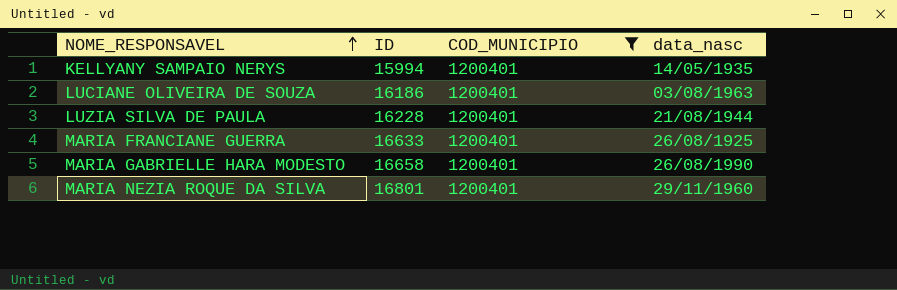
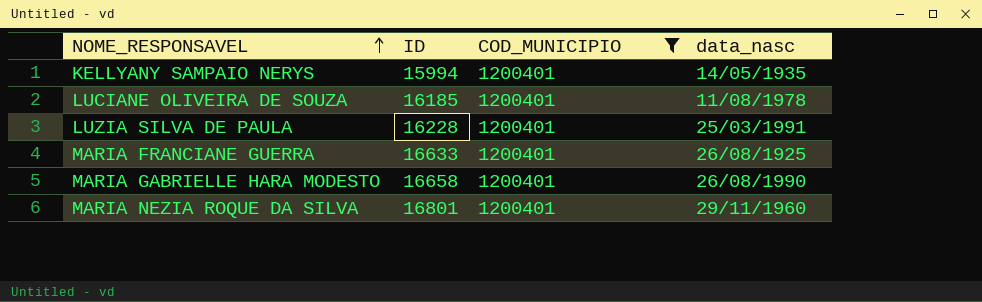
LUCIANE OLIVEIRA DE SOUZA | ID: 16186 -> 16185
LUCIANE OLIVEIRA DE SOUZA | data_nasc: 03/08/1963 -> 11/08/1978
LUZIA SILVA DE PAULA | data_nasc: 21/08/1944 -> 25/03/1991

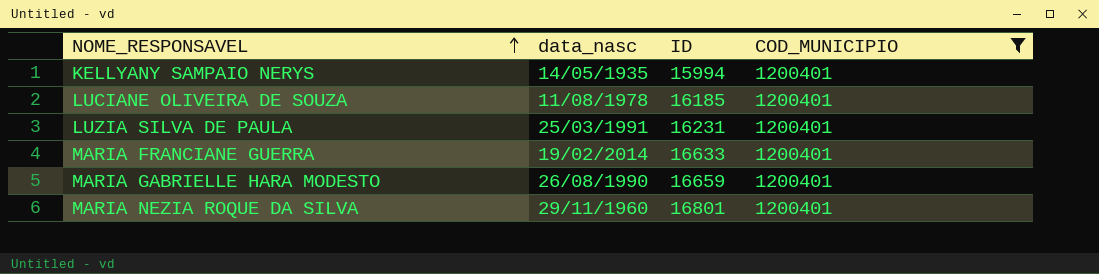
column data_nasc | position: 4 -> 2
LUZIA SILVA DE PAULA | ID: 16228 -> 16231
MARIA FRANCIANE GUERRA | data_nasc: 26/08/1925 -> 19/02/2014
MARIA GABRIELLE HARA MODESTO | ID: 16658 -> 16659

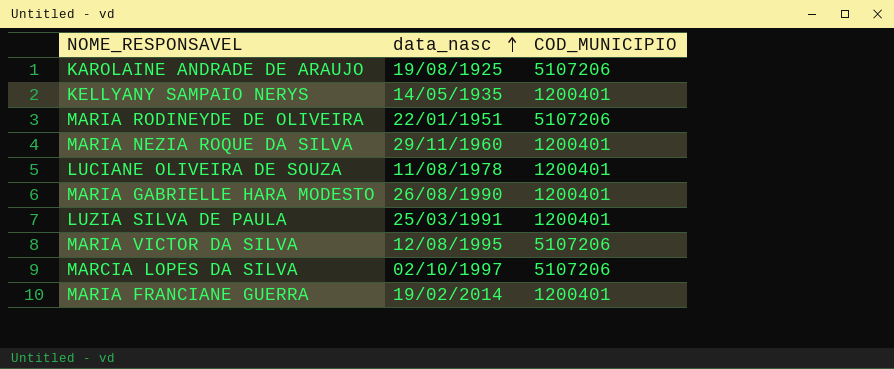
filter: COD_MUNICIPIO = 1200401 -> none
row order: NOME_RESPONSAVEL ascending -> data_nasc ascending
column ID | position: 3 -> none

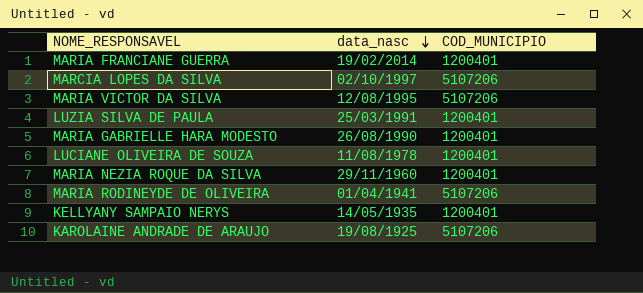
row order: data_nasc ascending -> data_nasc descending
MARIA RODINEYDE DE OLIVEIRA | data_nasc: 22/01/1951 -> 01/04/1941

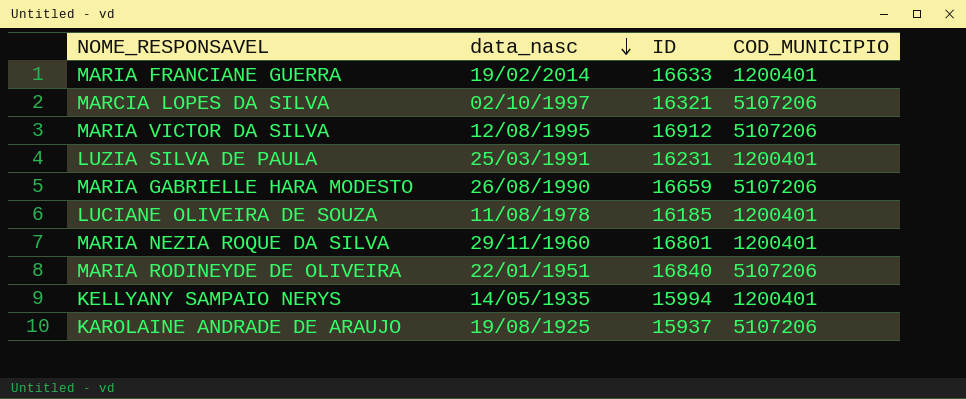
column ID | position: none -> 3
MARIA GABRIELLE HARA MODESTO | COD_MUNICIPIO: 1200401 -> 5107206
MARIA RODINEYDE DE OLIVEIRA | data_nasc: 01/04/1941 -> 22/01/1951

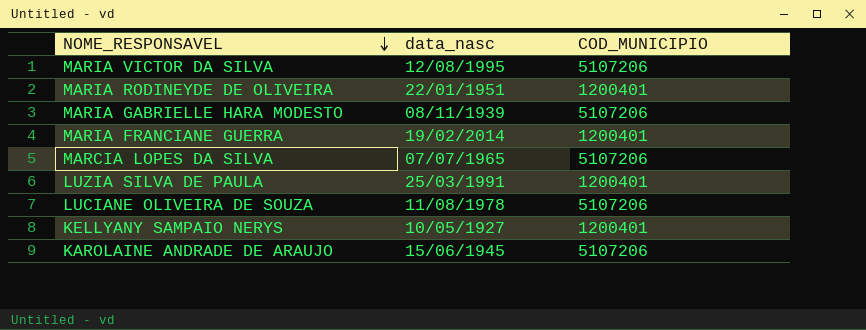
row order: data_nasc descending -> NOME_RESPONSAVEL descending
column ID | position: 3 -> none
row MARIA NEZIA ROQUE DA SILVA: 29/11/1960 | 16801 | 1200401 -> none
MARIA RODINEYDE DE OLIVEIRA | COD_MUNICIPIO: 5107206 -> 1200401
MARIA GABRIELLE HARA MODESTO | data_nasc: 26/08/1990 -> 08/11/1939
MARCIA LOPES DA SILVA | data_nasc: 02/10/1997 -> 07/07/1965
LUCIANE OLIVEIRA DE SOUZA | COD_MUNICIPIO: 1200401 -> 5107206
KELLYANY SAMPAIO NERYS | data_nasc: 14/05/1935 -> 10/05/1927
KAROLAINE ANDRADE DE ARAUJO | data_nasc: 19/08/1925 -> 15/06/1945

